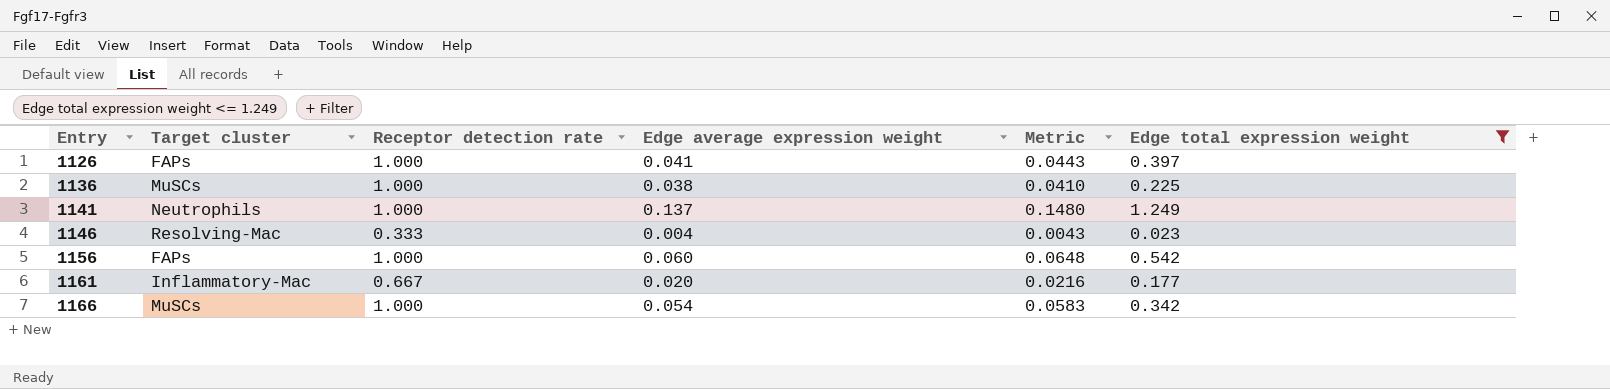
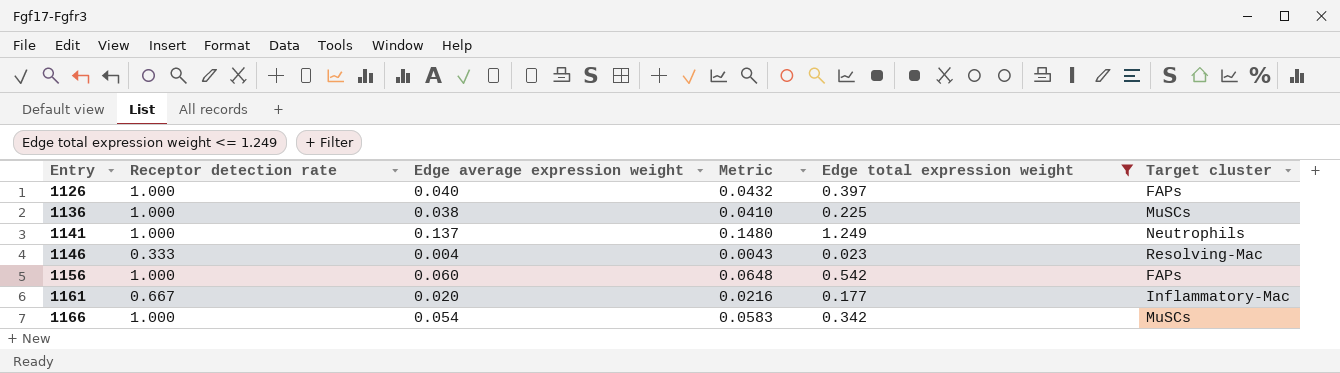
column Target cluster | position: 2 -> 6
1126 | Edge average expression weight: 0.041 -> 0.040
1126 | Metric: 0.0443 -> 0.0432

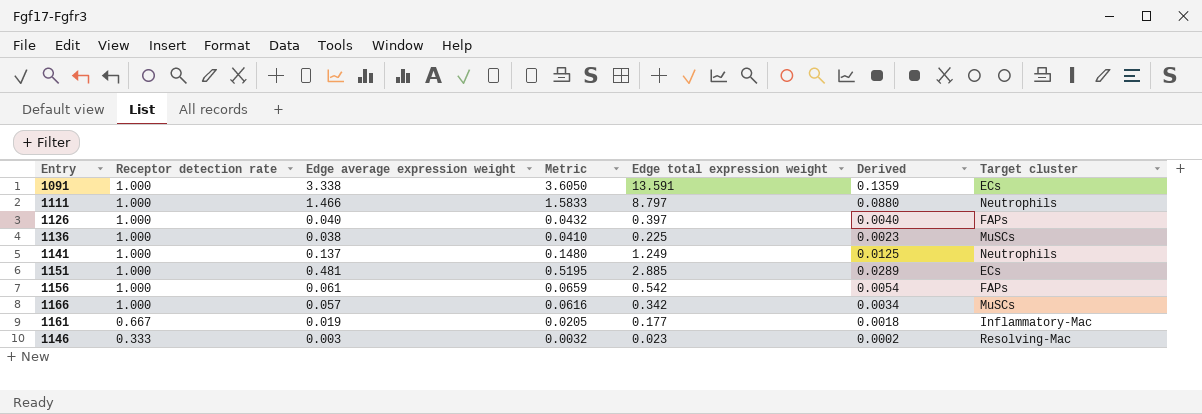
filter: Edge total expression weight <= 1.249 -> none
row order: Entry ascending -> Receptor detection rate descending
column Derived | formula: none -> [Edge total expression weight] * 0.01
1156 | Edge average expression weight: 0.060 -> 0.061
1156 | Metric: 0.0648 -> 0.0659
1166 | Edge average expression weight: 0.054 -> 0.057
1166 | Metric: 0.0583 -> 0.0616
1161 | Edge average expression weight: 0.020 -> 0.019
1161 | Metric: 0.0216 -> 0.0205
1146 | Edge average expression weight: 0.004 -> 0.003
1146 | Metric: 0.0043 -> 0.0032

